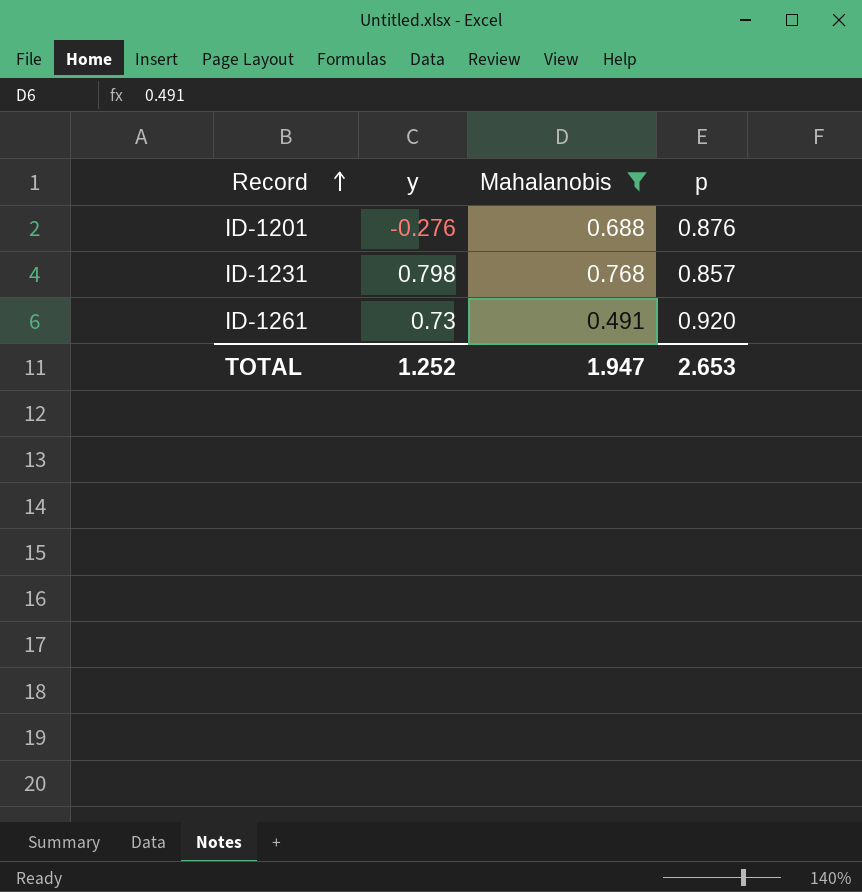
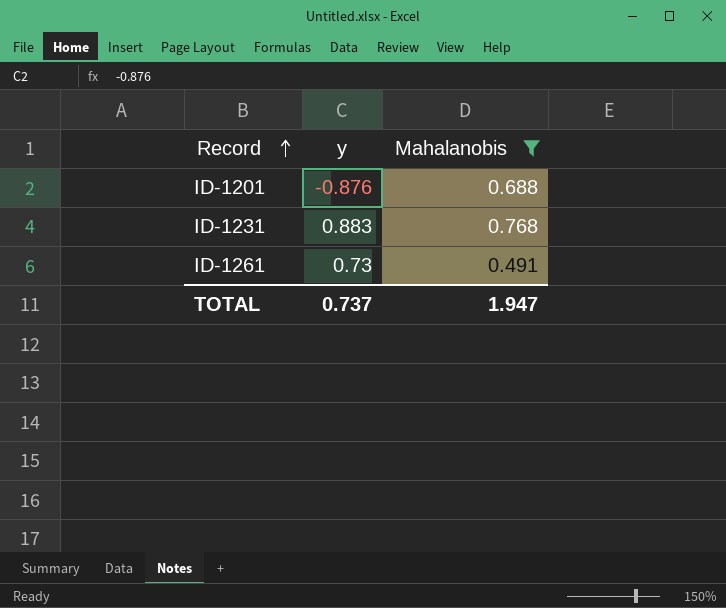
column p | position: 4 -> none
ID-1201 | y: -0.276 -> -0.876
ID-1231 | y: 0.798 -> 0.883
TOTAL | y: 1.252 -> 0.737

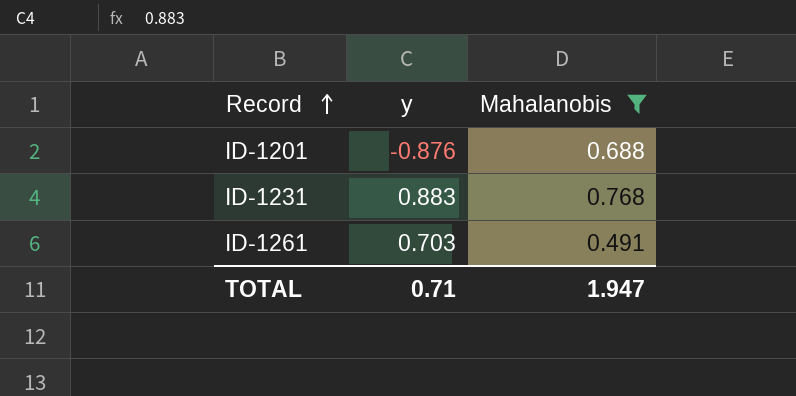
ID-1261 | y: 0.73 -> 0.703
TOTAL | y: 0.737 -> 0.71

